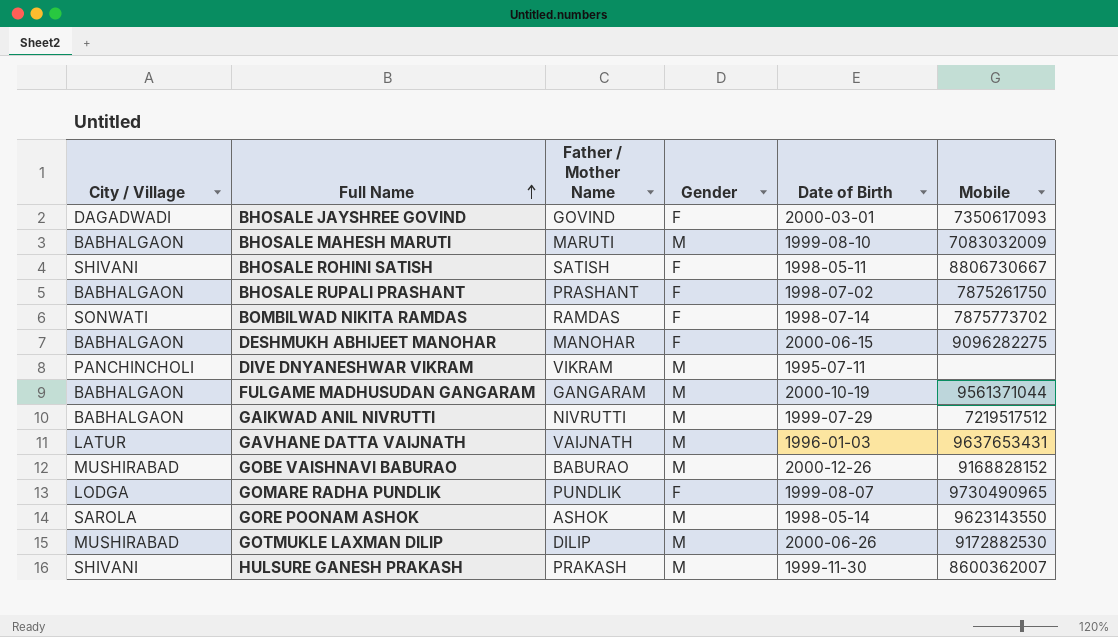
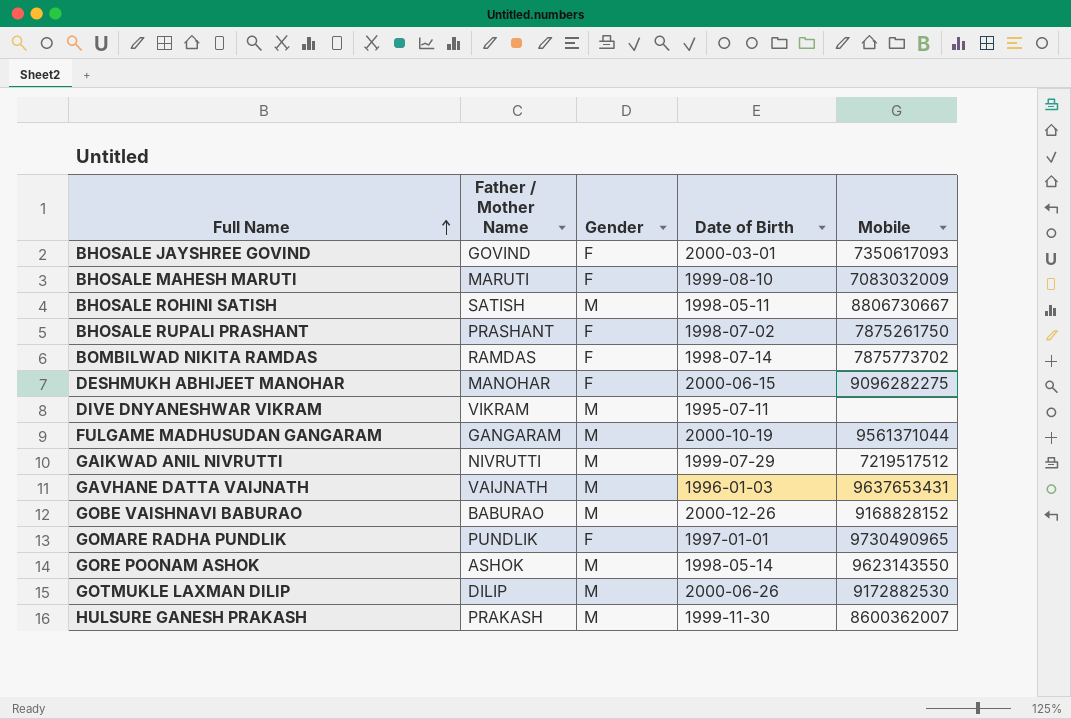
column City / Village | position: 1 -> none
BHOSALE MAHESH MARUTI | Gender: M -> F
BHOSALE ROHINI SATISH | Gender: F -> M
GOMARE RADHA PUNDLIK | Date of Birth: 1999-08-07 -> 1997-01-01

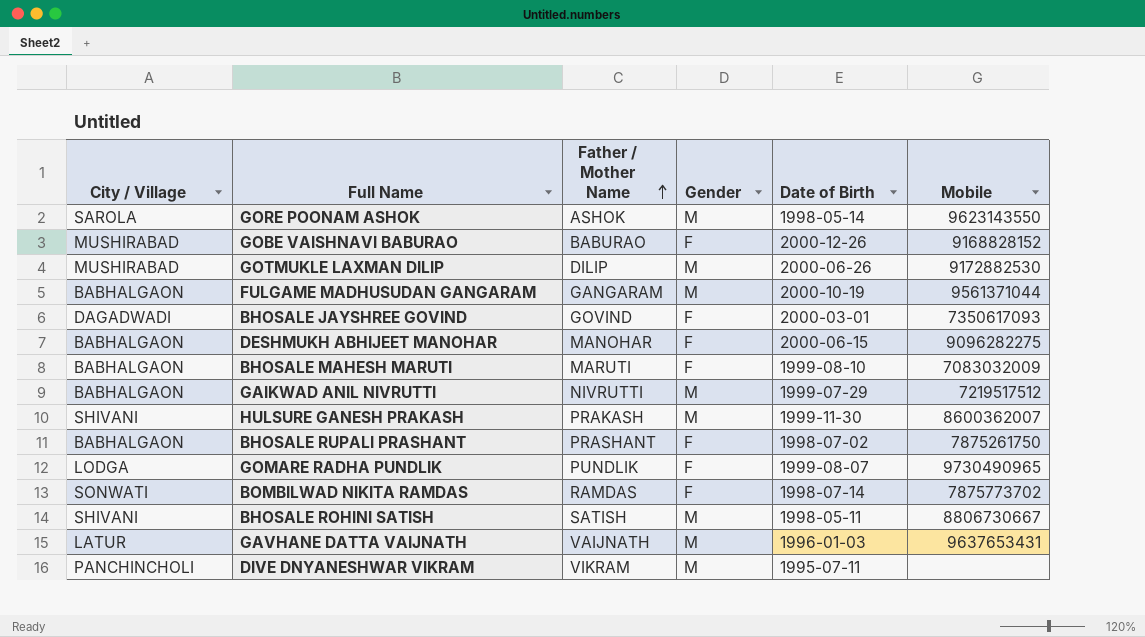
row order: Full Name ascending -> Father / Mother Name ascending
column City / Village | position: none -> 1
GOBE VAISHNAVI BABURAO | Gender: M -> F
GOMARE RADHA PUNDLIK | Date of Birth: 1997-01-01 -> 1999-08-07

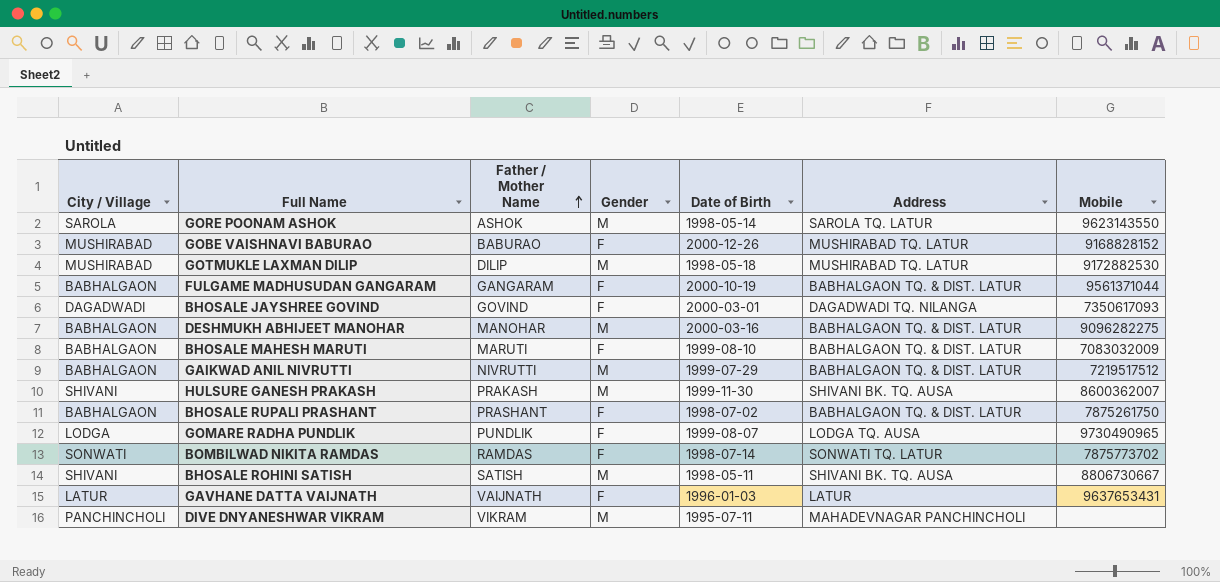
column Address | position: none -> 6
GOTMUKLE LAXMAN DILIP | Date of Birth: 2000-06-26 -> 1998-05-18
FULGAME MADHUSUDAN GANGARAM | Gender: M -> F
DESHMUKH ABHIJEET MANOHAR | Gender: F -> M
DESHMUKH ABHIJEET MANOHAR | Date of Birth: 2000-06-15 -> 2000-03-16
GAVHANE DATTA VAIJNATH | Gender: M -> F

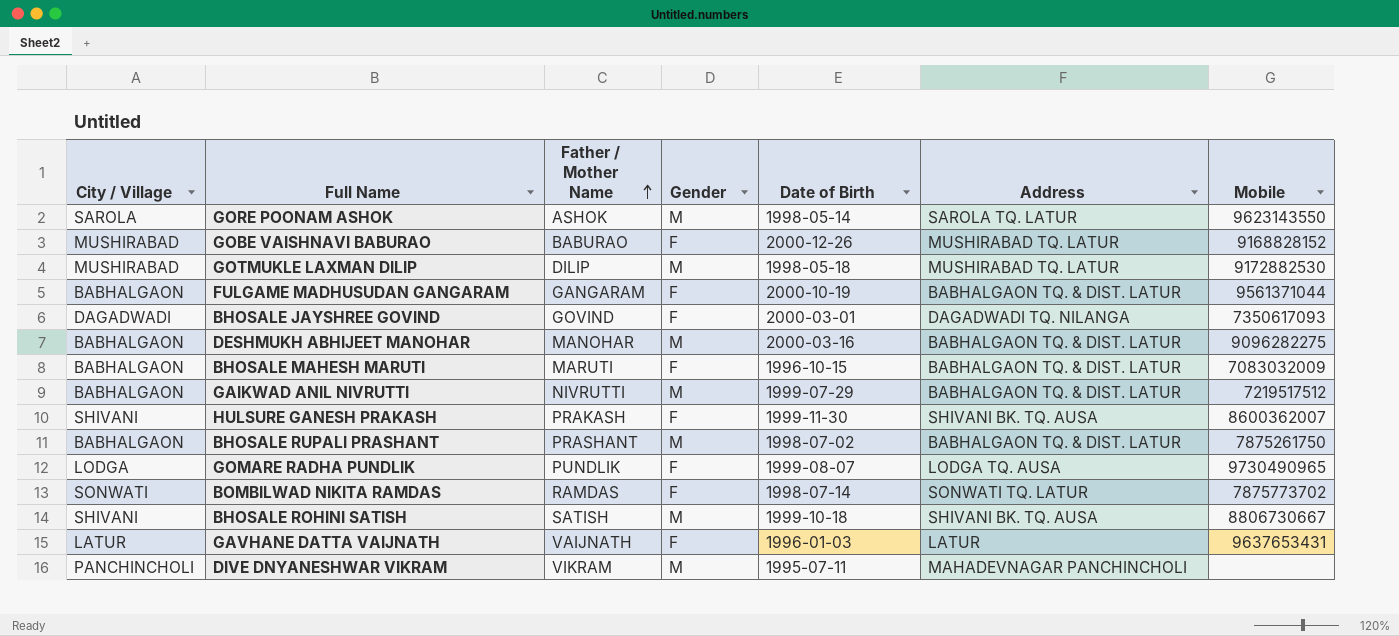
BHOSALE MAHESH MARUTI | Date of Birth: 1999-08-10 -> 1996-10-15
HULSURE GANESH PRAKASH | Gender: M -> F
BHOSALE RUPALI PRASHANT | Gender: F -> M
BHOSALE ROHINI SATISH | Date of Birth: 1998-05-11 -> 1999-10-18

